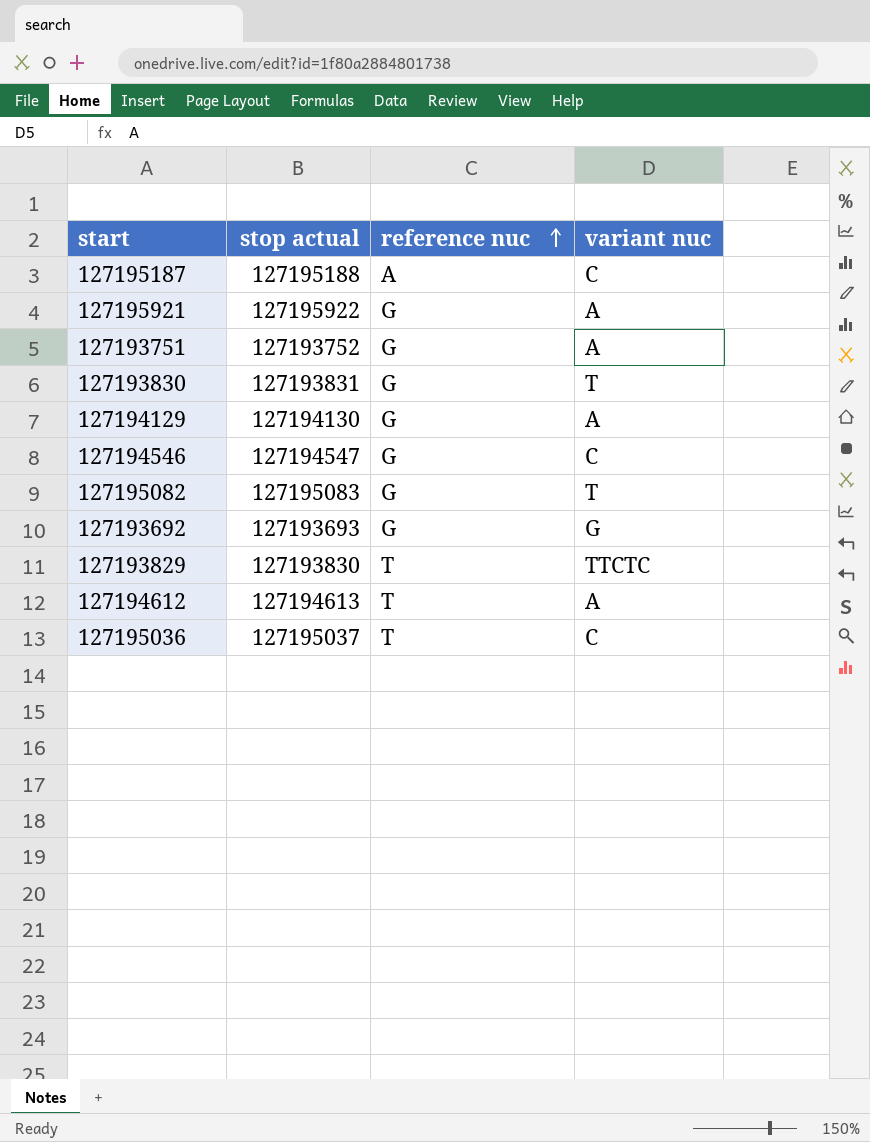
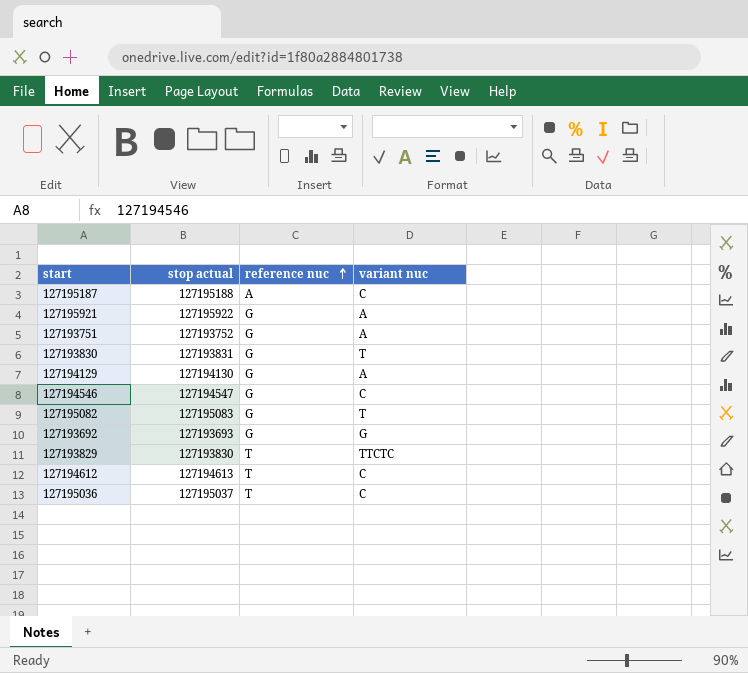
127194612 | variant nuc: A -> C

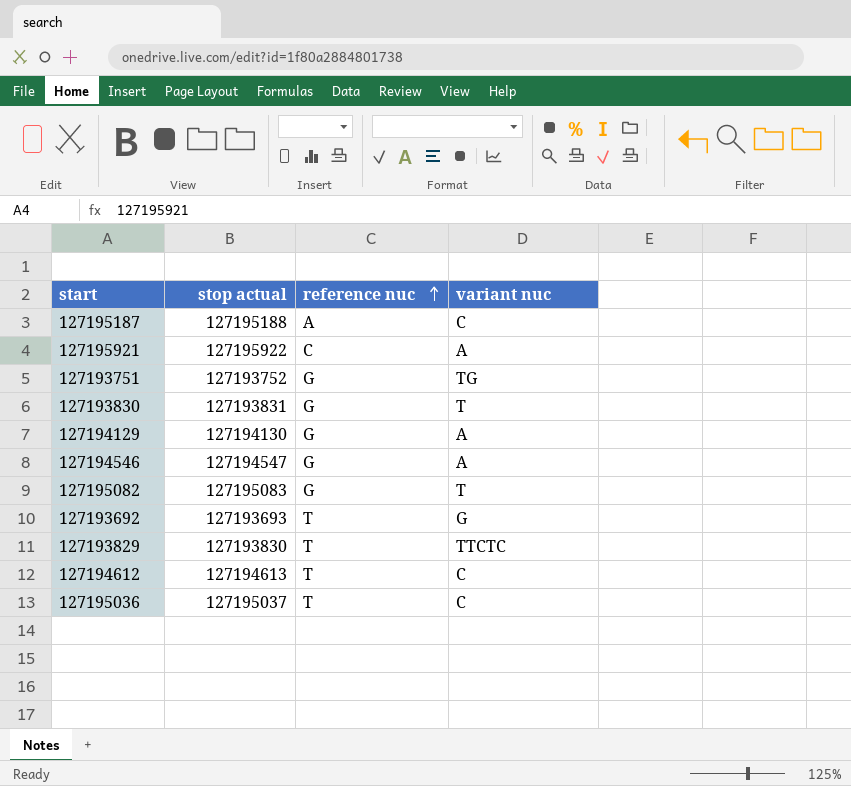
127195921 | reference nuc: G -> C
127193751 | variant nuc: A -> TG
127194546 | variant nuc: C -> A
127193692 | reference nuc: G -> T

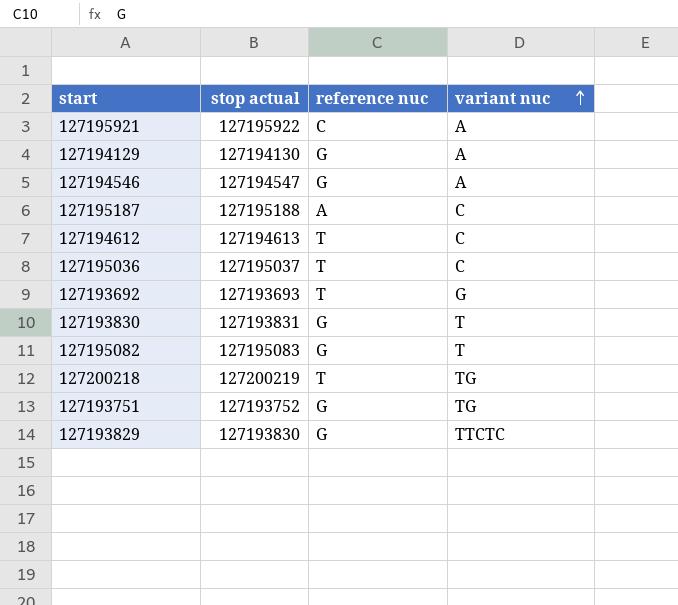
row order: reference nuc ascending -> variant nuc ascending
row 127200218: none -> 127200219 | T | TG
127193829 | reference nuc: T -> G

